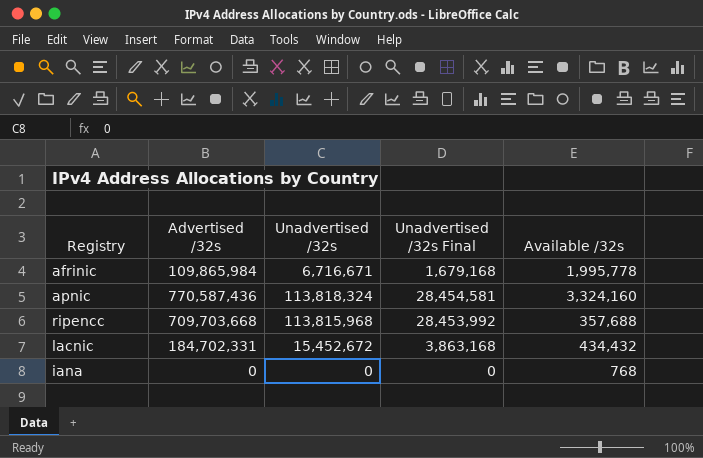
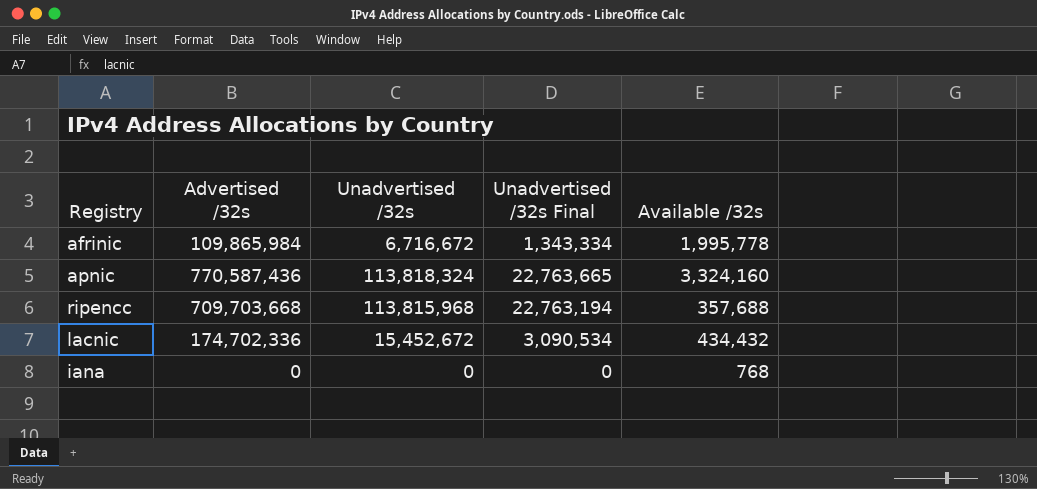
column Unadvertised /32s Final | formula: [Unadvertised /32s] * 0.25 -> [Unadvertised /32s] * 0.2
afrinic | Unadvertised /32s: 6,716,671 -> 6,716,672
lacnic | Advertised /32s: 184,702,331 -> 174,702,336

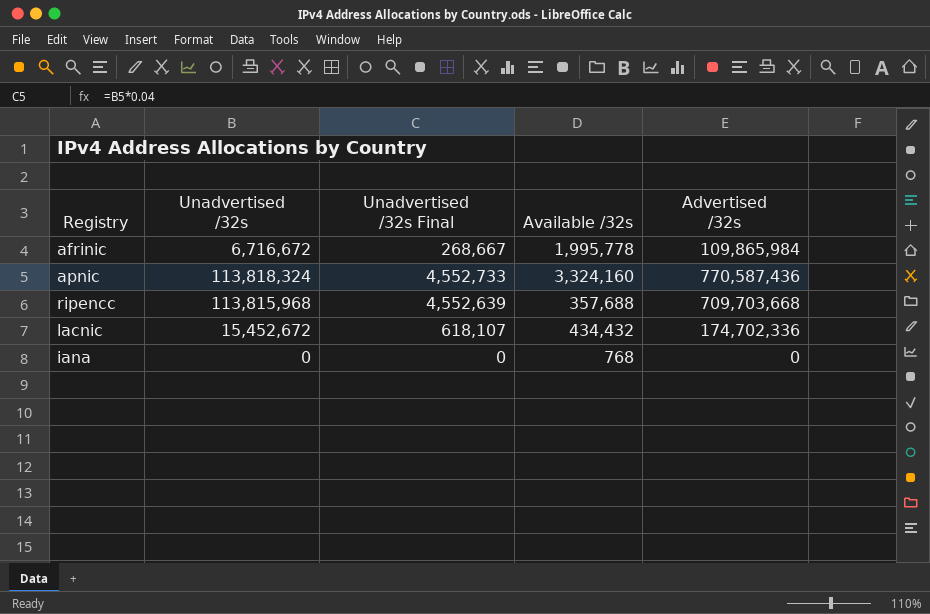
column Unadvertised /32s Final | formula: [Unadvertised /32s] * 0.2 -> [Unadvertised /32s] * 0.04
column Advertised /32s | position: 2 -> 5

